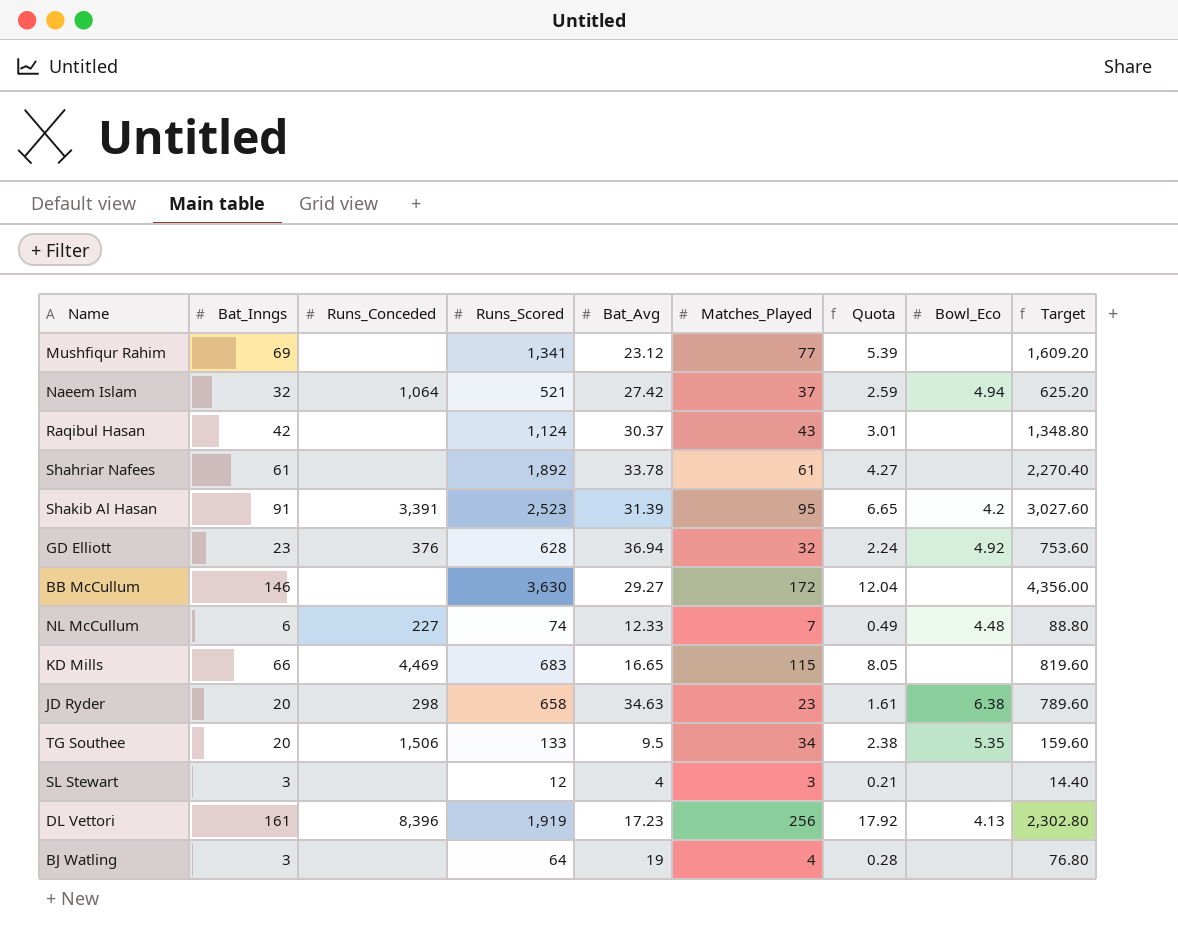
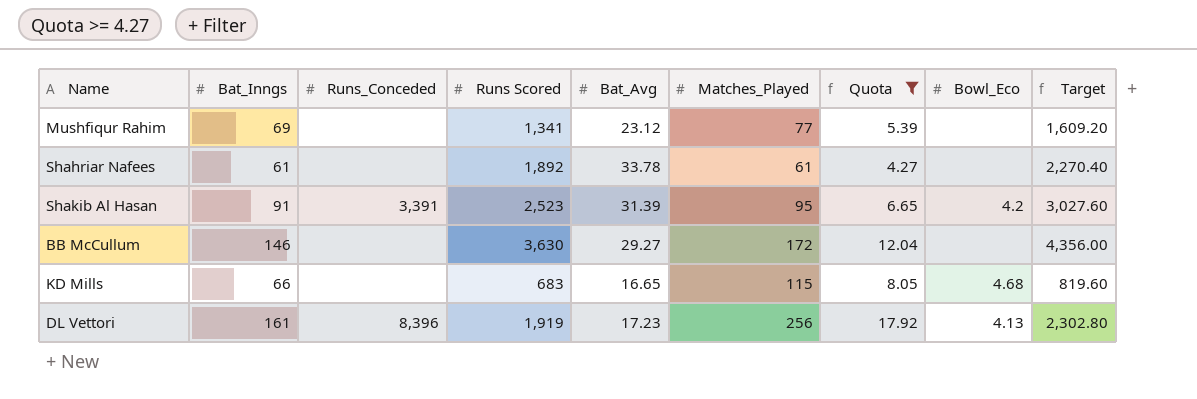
filter: none -> Quota >= 4.27
column name: Runs_Scored -> Runs Scored
KD Mills | Runs_Conceded: 4,469 -> none
KD Mills | Bowl_Eco: none -> 4.68

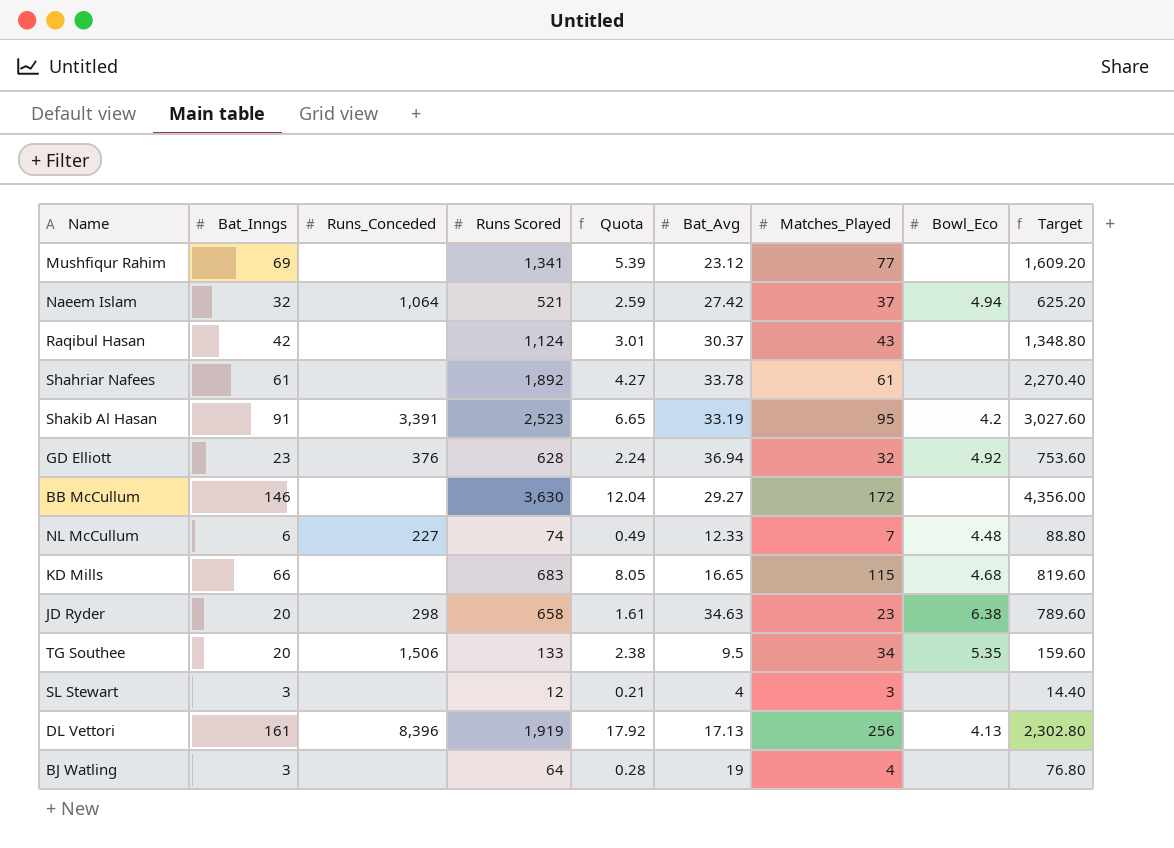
filter: Quota >= 4.27 -> none
column Quota | position: 7 -> 5
Shakib Al Hasan | Bat_Avg: 31.39 -> 33.19
DL Vettori | Bat_Avg: 17.23 -> 17.13

